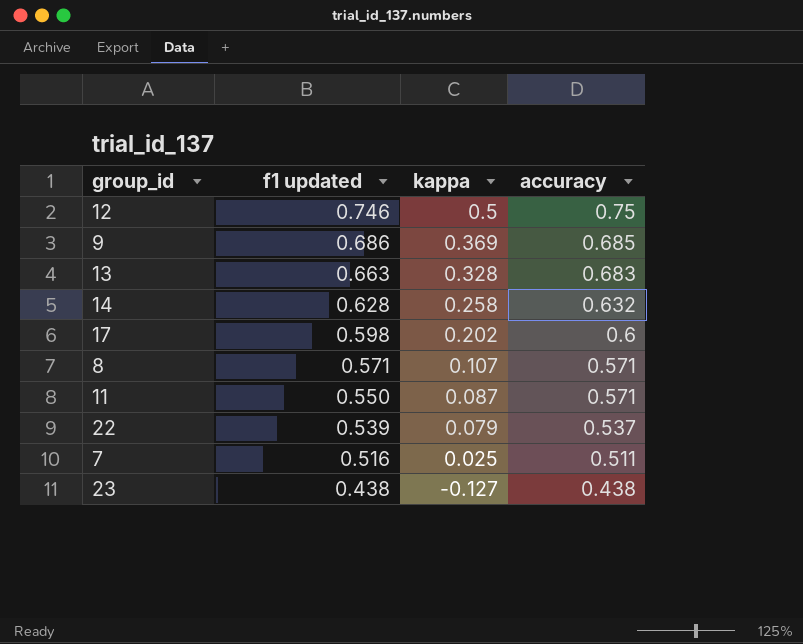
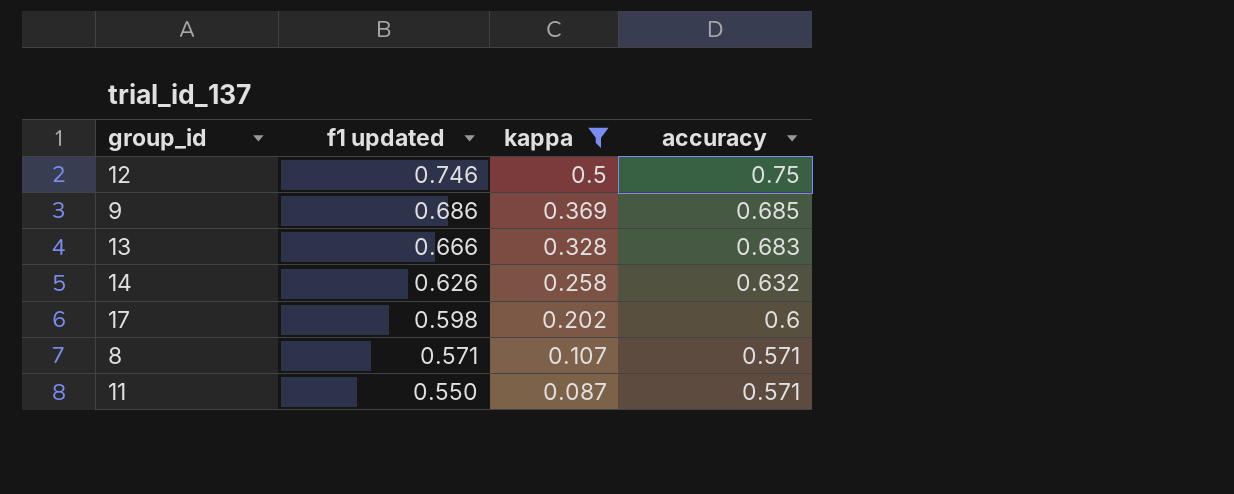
filter: none -> kappa >= 0.087
13 | f1 updated: 0.663 -> 0.666
14 | f1 updated: 0.628 -> 0.626

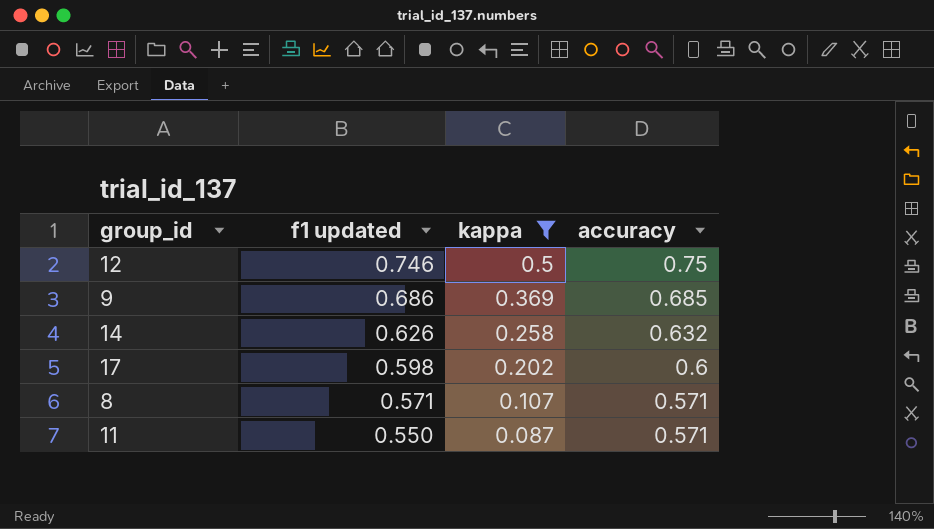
row 13: 0.666 | 0.328 | 0.683 -> none

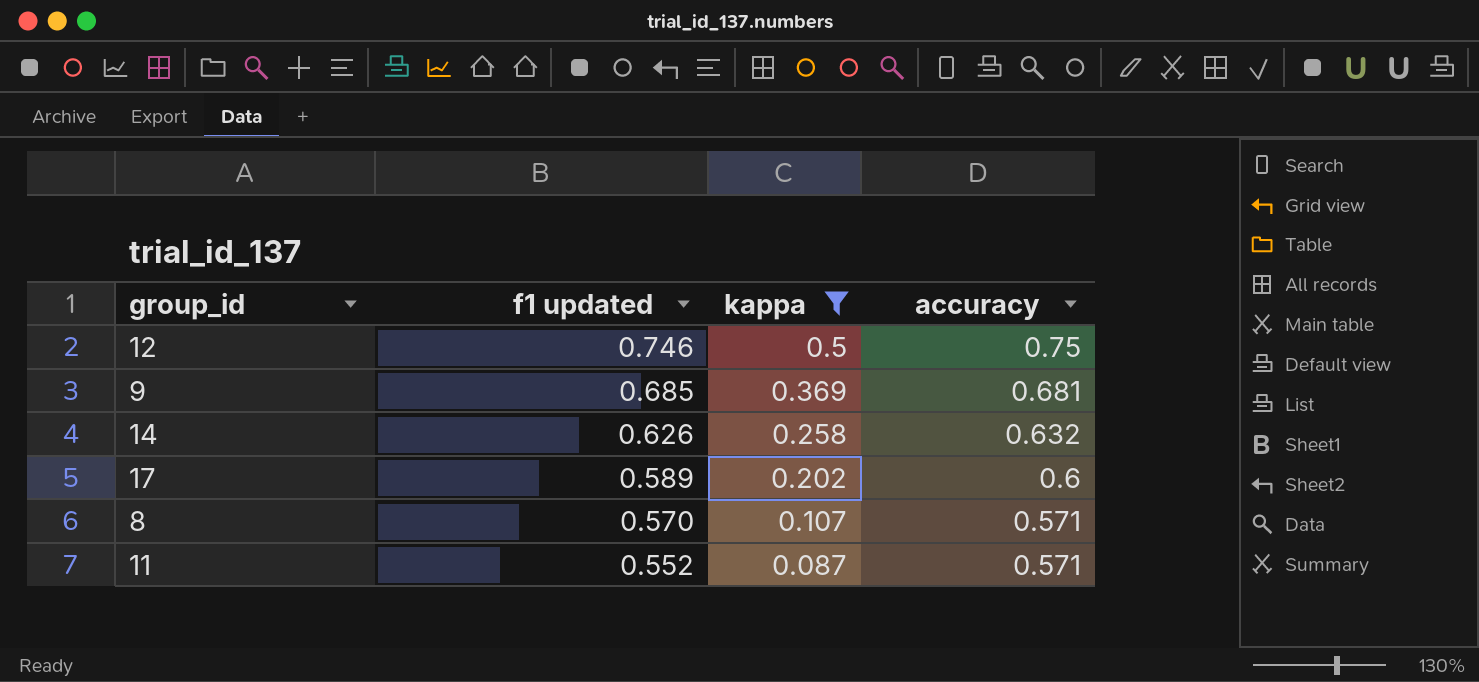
9 | f1 updated: 0.686 -> 0.685
9 | accuracy: 0.685 -> 0.681
17 | f1 updated: 0.598 -> 0.589
8 | f1 updated: 0.571 -> 0.570
11 | f1 updated: 0.550 -> 0.552

